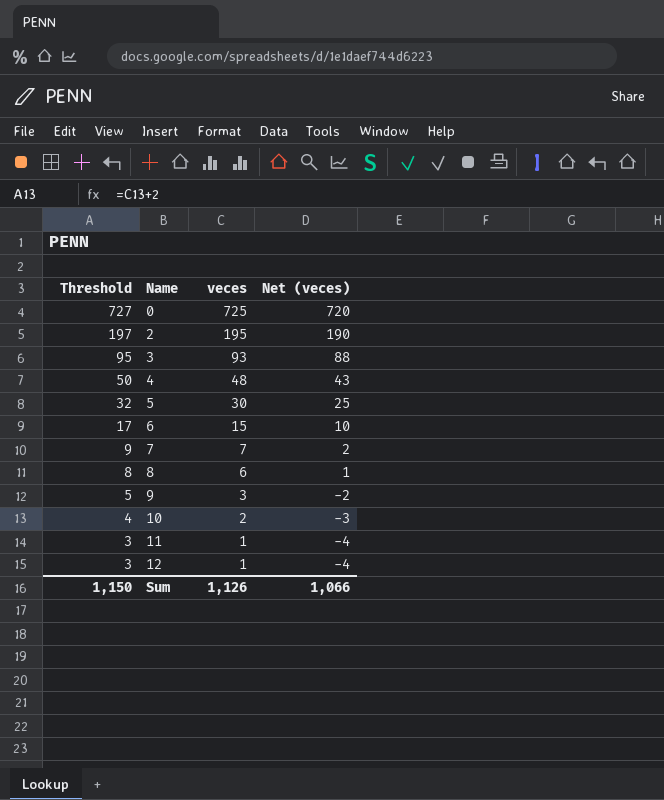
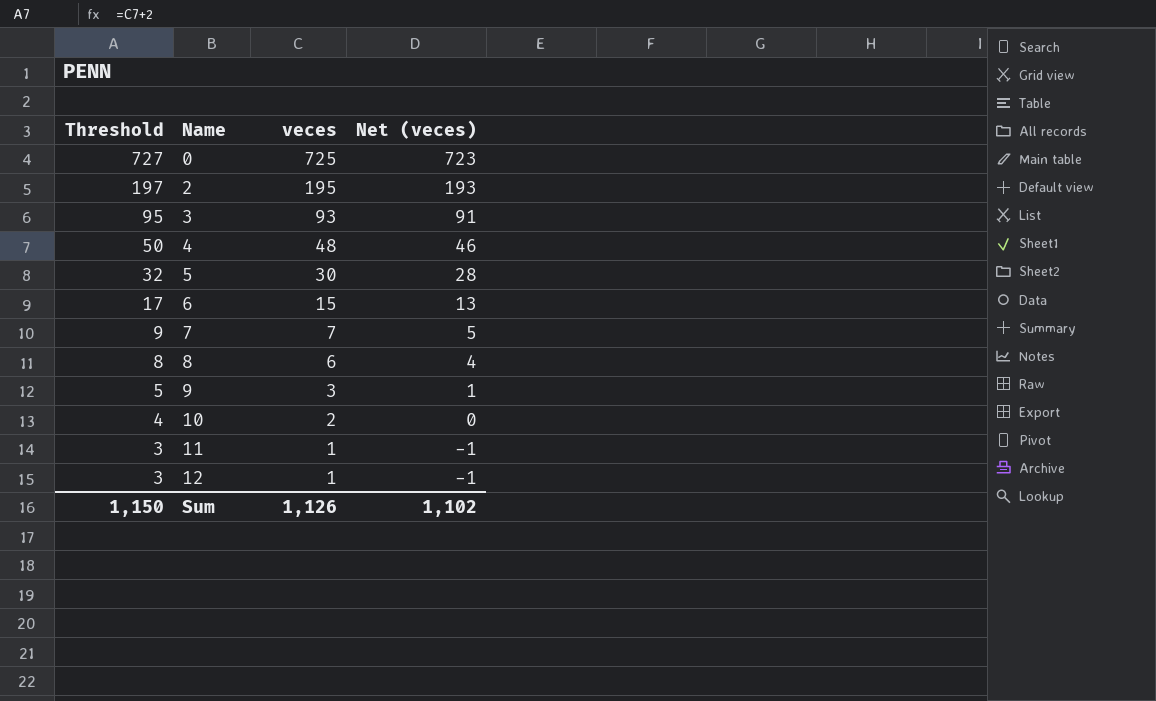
column Net (veces) | formula: [veces] - 5 -> [veces] - 2
Sum | Net (veces): 1,066 -> 1,102

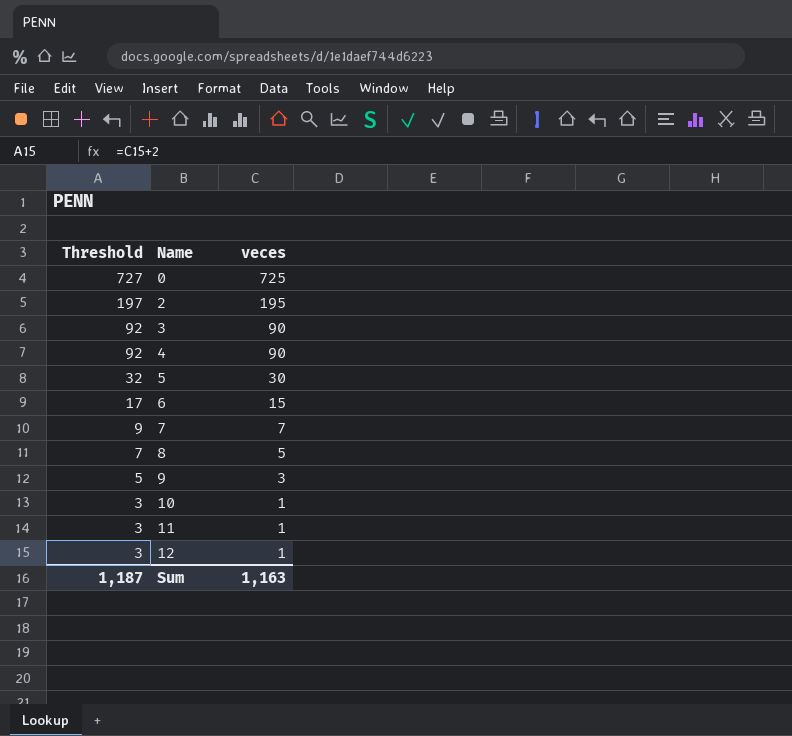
column Net (veces) | formula: [veces] - 2 -> none
3 | Threshold: 95 -> 92
3 | veces: 93 -> 90
4 | Threshold: 50 -> 92
4 | veces: 48 -> 90
8 | Threshold: 8 -> 7
8 | veces: 6 -> 5
10 | Threshold: 4 -> 3
10 | veces: 2 -> 1
Sum | Threshold: 1,150 -> 1,187
Sum | veces: 1,126 -> 1,163

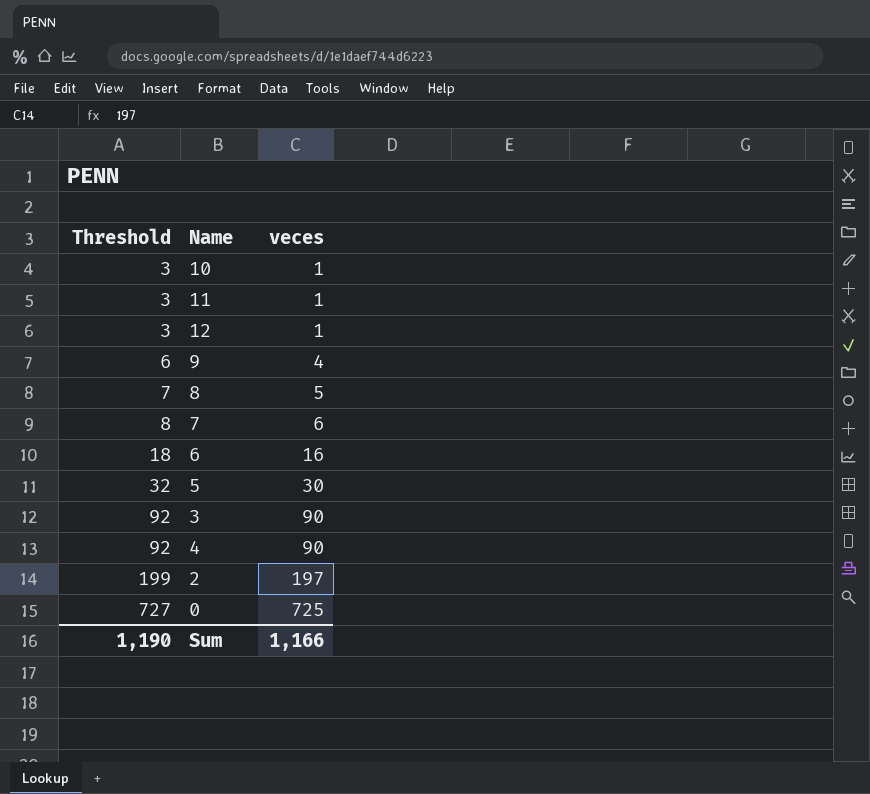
row order: Threshold descending -> Threshold ascending
9 | Threshold: 5 -> 6
9 | veces: 3 -> 4
7 | Threshold: 9 -> 8
7 | veces: 7 -> 6
6 | Threshold: 17 -> 18
6 | veces: 15 -> 16
2 | Threshold: 197 -> 199
2 | veces: 195 -> 197
Sum | Threshold: 1,187 -> 1,190
Sum | veces: 1,163 -> 1,166

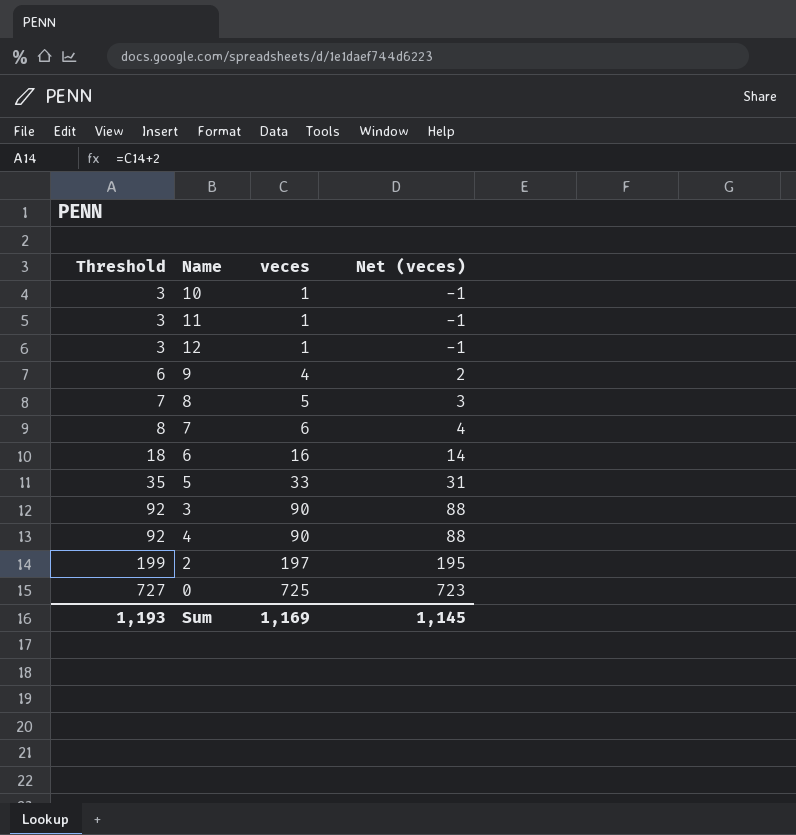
column Net (veces) | formula: none -> [veces] - 2
5 | Threshold: 32 -> 35
5 | veces: 30 -> 33
Sum | Threshold: 1,190 -> 1,193
Sum | veces: 1,166 -> 1,169

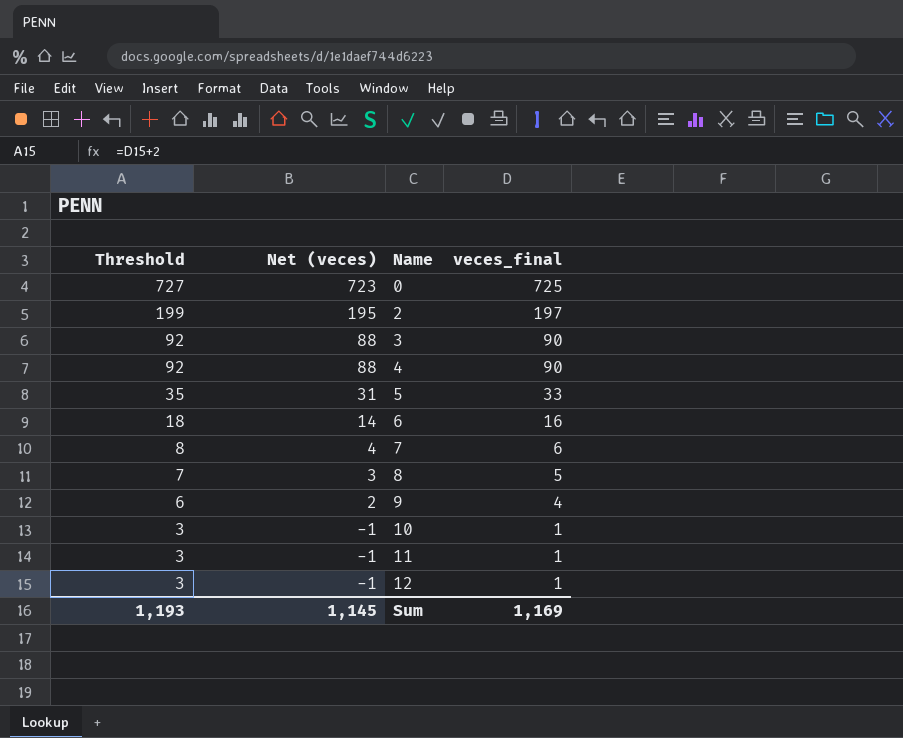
row order: Threshold ascending -> Threshold descending
column Net (veces) | position: 4 -> 2
column name: veces -> veces_final

